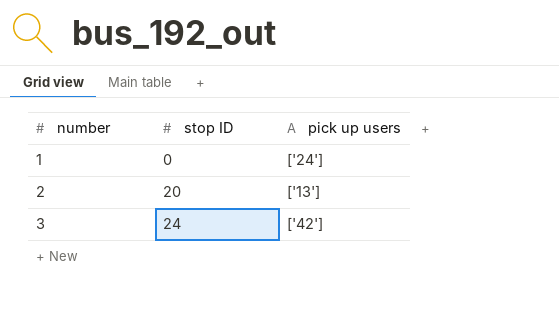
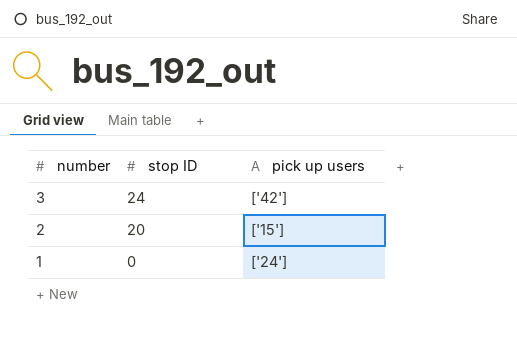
row order: number ascending -> number descending
2 | pick up users: ['13'] -> ['15']

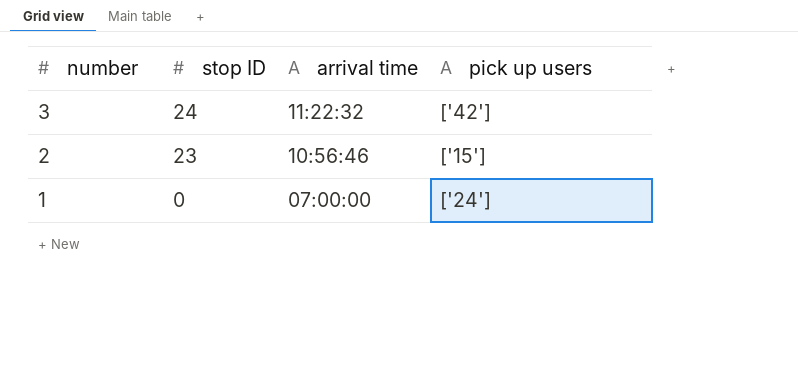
column arrival time | position: none -> 3
2 | stop ID: 20 -> 23

